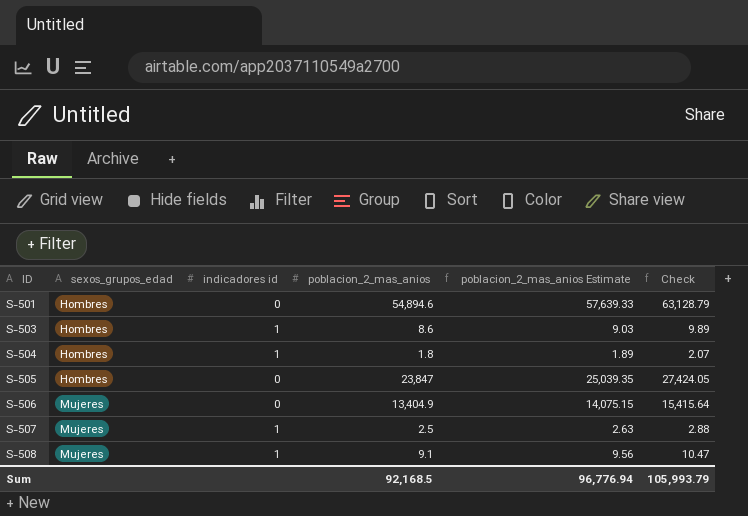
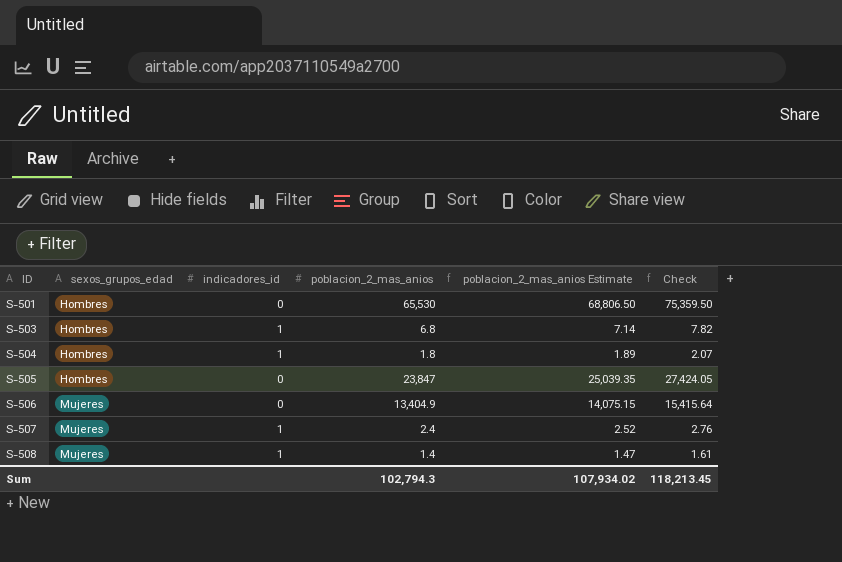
column name: indicadores id -> indicadores_id
S-501 | poblacion_2_mas_anios: 54,894.6 -> 65,530
S-501 | poblacion_2_mas_anios Estimate: 57,639.33 -> 68,806.50
S-501 | Check: 63,128.79 -> 75,359.50
S-503 | poblacion_2_mas_anios: 8.6 -> 6.8
S-503 | poblacion_2_mas_anios Estimate: 9.03 -> 7.14
S-503 | Check: 9.89 -> 7.82
S-507 | poblacion_2_mas_anios: 2.5 -> 2.4
S-507 | poblacion_2_mas_anios Estimate: 2.63 -> 2.52
S-507 | Check: 2.88 -> 2.76
S-508 | poblacion_2_mas_anios: 9.1 -> 1.4
S-508 | poblacion_2_mas_anios Estimate: 9.56 -> 1.47
S-508 | Check: 10.47 -> 1.61
Sum | poblacion_2_mas_anios: 92,168.5 -> 102,794.3
Sum | poblacion_2_mas_anios Estimate: 96,776.94 -> 107,934.02
Sum | Check: 105,993.79 -> 118,213.45

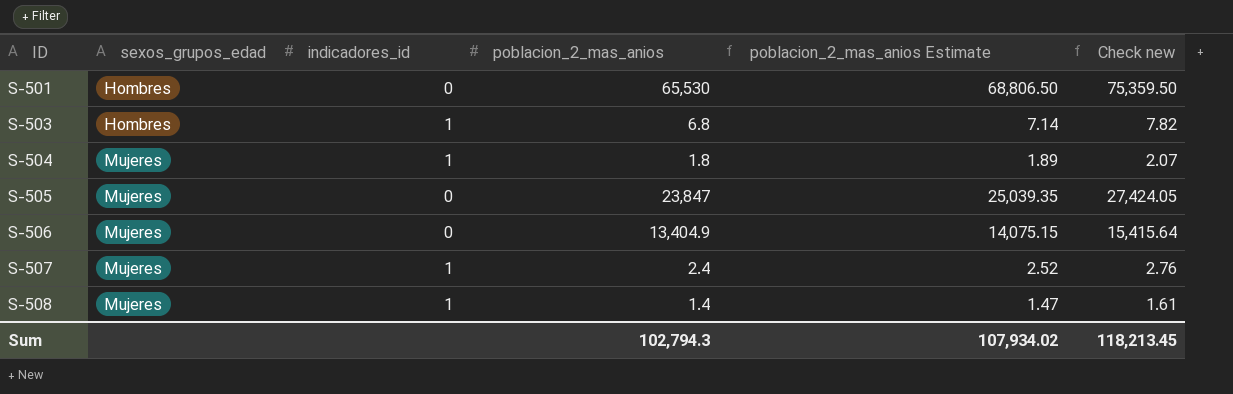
column name: Check -> Check new
S-504 | sexos_grupos_edad: Hombres -> Mujeres
S-505 | sexos_grupos_edad: Hombres -> Mujeres

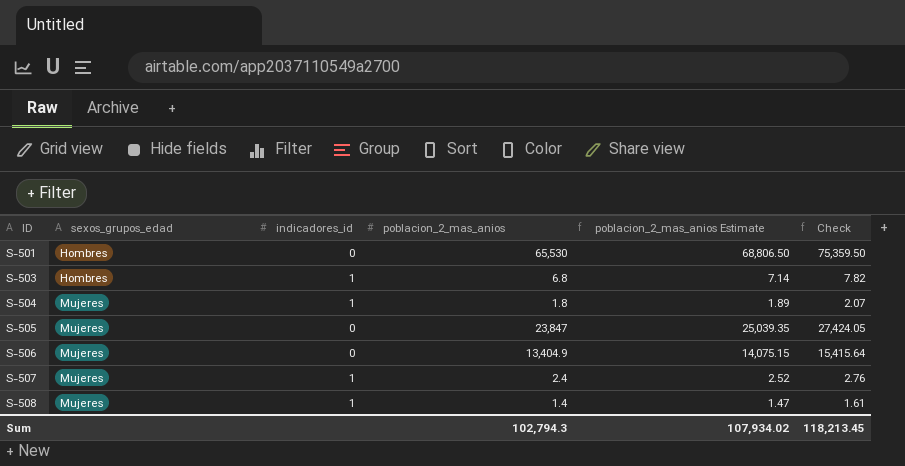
column name: Check new -> Check

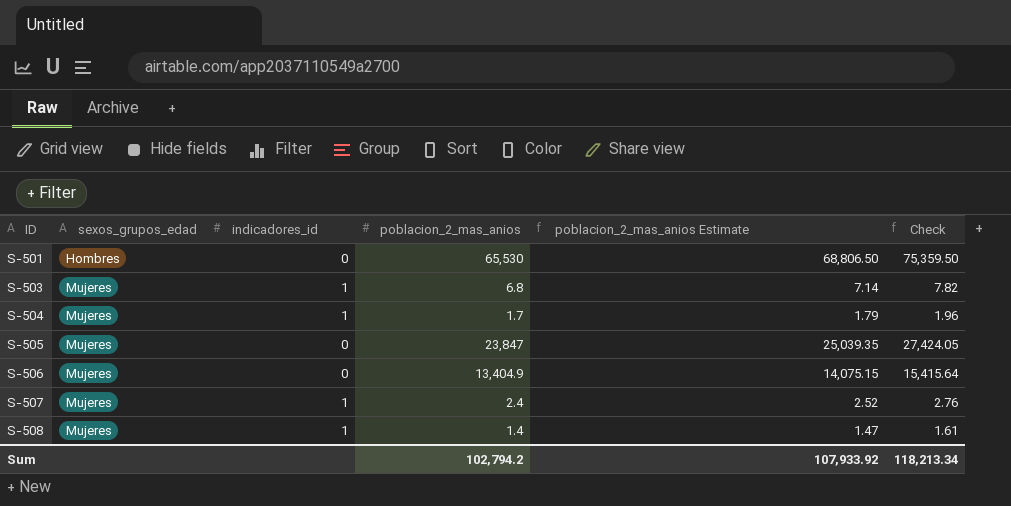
S-503 | sexos_grupos_edad: Hombres -> Mujeres
S-504 | poblacion_2_mas_anios: 1.8 -> 1.7
S-504 | poblacion_2_mas_anios Estimate: 1.89 -> 1.79
S-504 | Check: 2.07 -> 1.96
Sum | poblacion_2_mas_anios: 102,794.3 -> 102,794.2
Sum | poblacion_2_mas_anios Estimate: 107,934.02 -> 107,933.92
Sum | Check: 118,213.45 -> 118,213.34

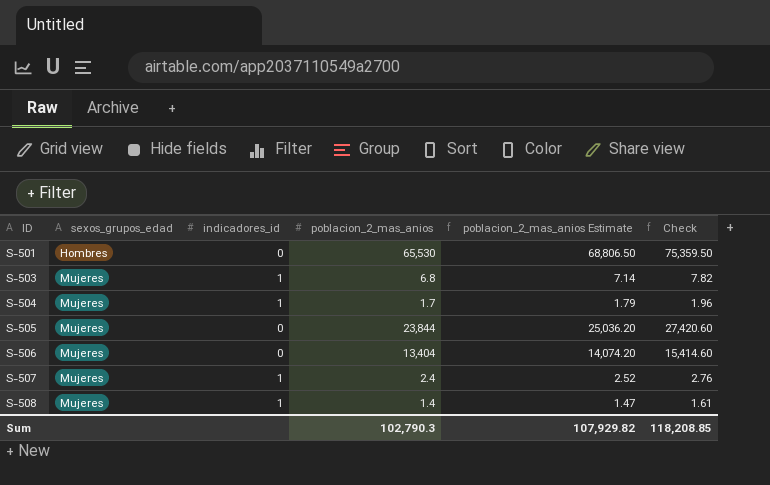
S-505 | poblacion_2_mas_anios: 23,847 -> 23,844
S-505 | poblacion_2_mas_anios Estimate: 25,039.35 -> 25,036.20
S-505 | Check: 27,424.05 -> 27,420.60
S-506 | poblacion_2_mas_anios: 13,404.9 -> 13,404
S-506 | poblacion_2_mas_anios Estimate: 14,075.15 -> 14,074.20
S-506 | Check: 15,415.64 -> 15,414.60
Sum | poblacion_2_mas_anios: 102,794.2 -> 102,790.3
Sum | poblacion_2_mas_anios Estimate: 107,933.92 -> 107,929.82
Sum | Check: 118,213.34 -> 118,208.85

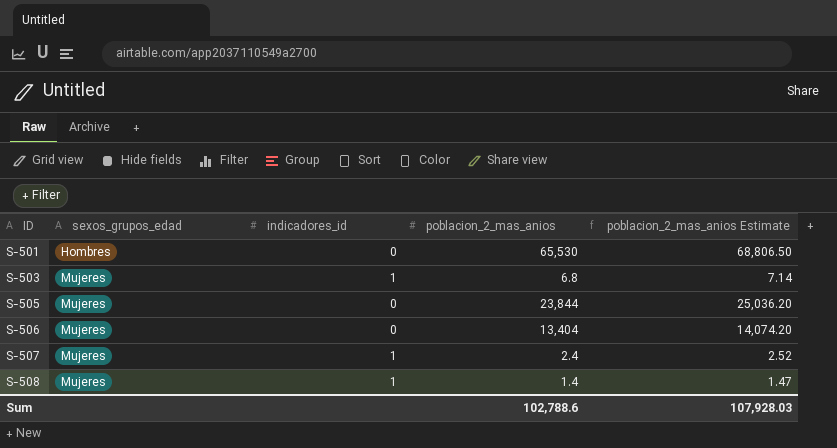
column Check | formula: [poblacion_2_mas_anios] * 1.15 -> none
row S-504: Mujeres | 1 | 1.7 | 1.79 | 1.96 -> none
Sum | poblacion_2_mas_anios: 102,790.3 -> 102,788.6
Sum | poblacion_2_mas_anios Estimate: 107,929.82 -> 107,928.03

